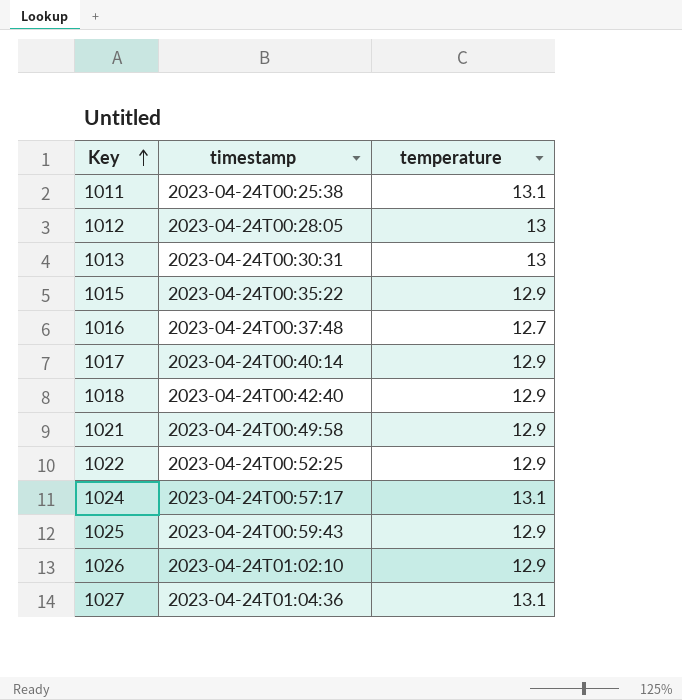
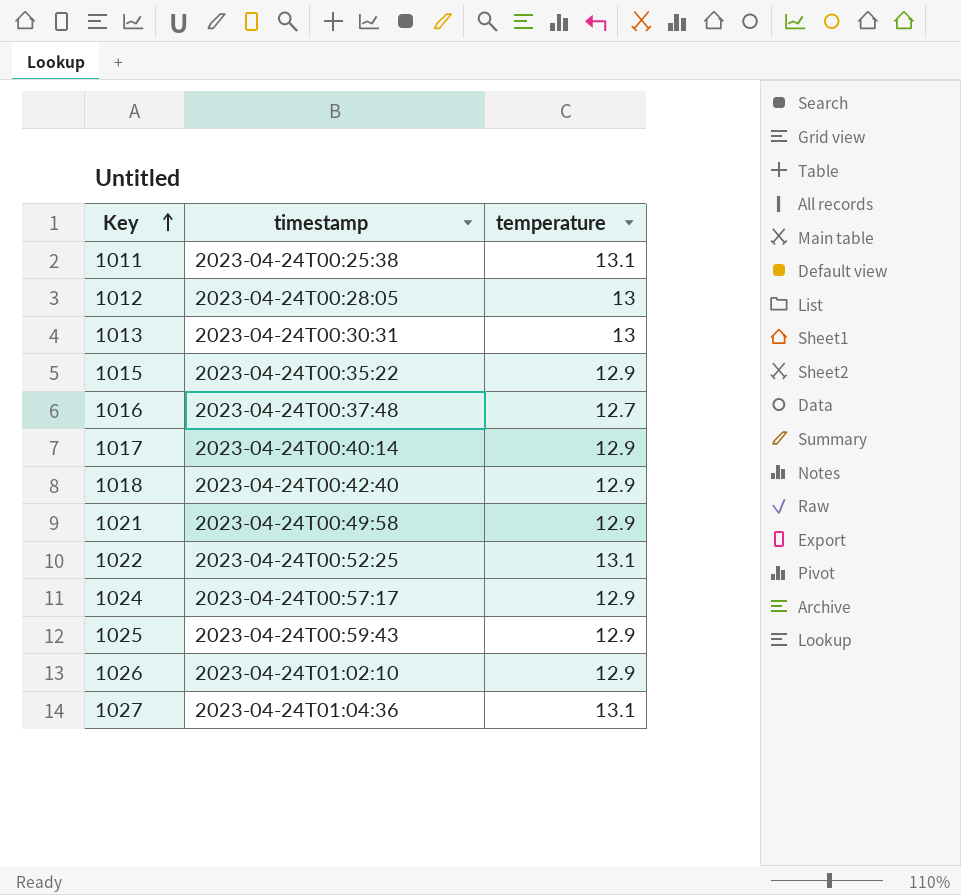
1022 | temperature: 12.9 -> 13.1
1024 | temperature: 13.1 -> 12.9

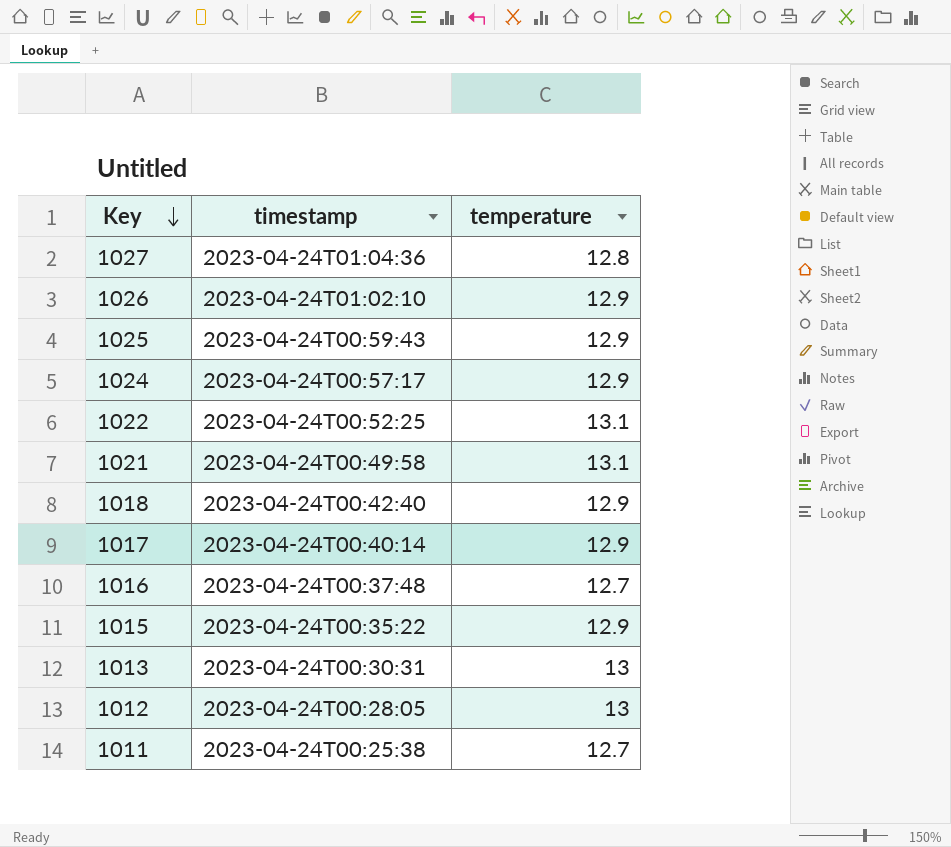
row order: Key ascending -> Key descending
1027 | temperature: 13.1 -> 12.8
1021 | temperature: 12.9 -> 13.1
1011 | temperature: 13.1 -> 12.7

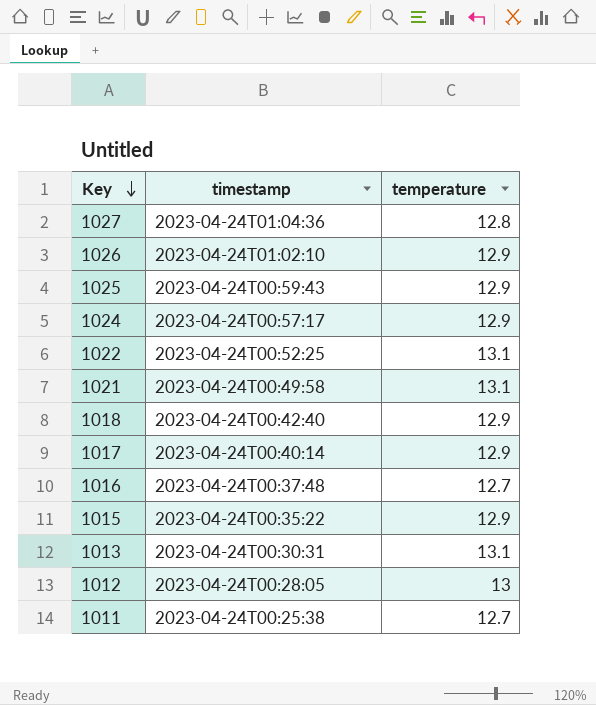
1013 | temperature: 13 -> 13.1

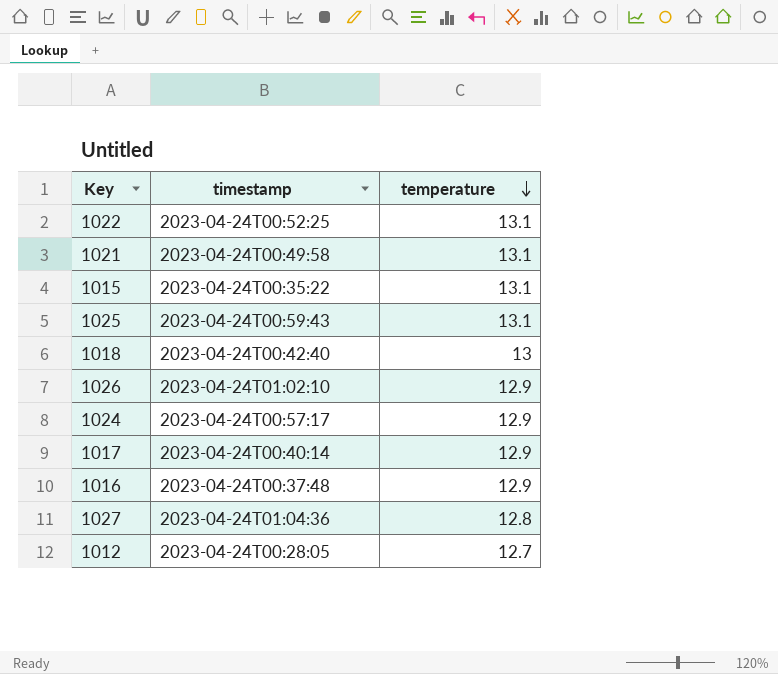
row order: Key descending -> temperature descending
row 1013: 2023-04-24T00:30:31 | 13.1 -> none
row 1011: 2023-04-24T00:25:38 | 12.7 -> none
1015 | temperature: 12.9 -> 13.1
1025 | temperature: 12.9 -> 13.1
1018 | temperature: 12.9 -> 13
1016 | temperature: 12.7 -> 12.9
1012 | temperature: 13 -> 12.7

